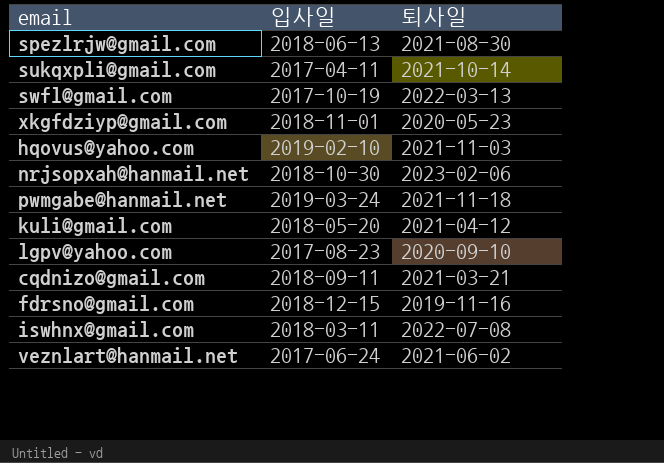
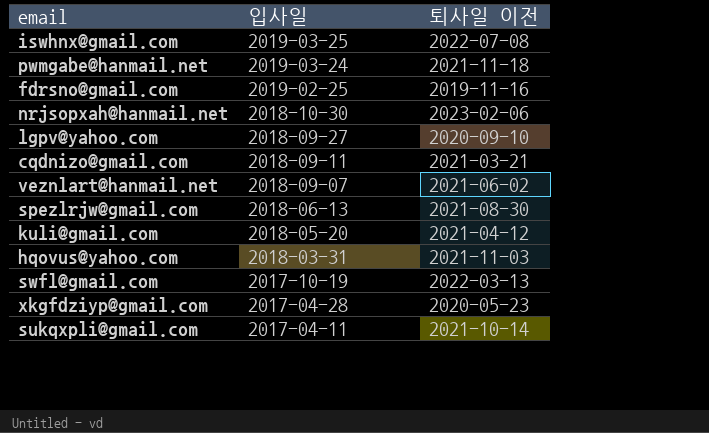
row order: none -> 입사일 descending
column name: 퇴사일 -> 퇴사일 이전
iswhnx@gmail.com | 입사일: 2018-03-11 -> 2019-03-25
fdrsno@gmail.com | 입사일: 2018-12-15 -> 2019-02-25
lgpv@yahoo.com | 입사일: 2017-08-23 -> 2018-09-27
veznlart@hanmail.net | 입사일: 2017-06-24 -> 2018-09-07
hqovus@yahoo.com | 입사일: 2019-02-10 -> 2018-03-31
xkgfdziyp@gmail.com | 입사일: 2018-11-01 -> 2017-04-28

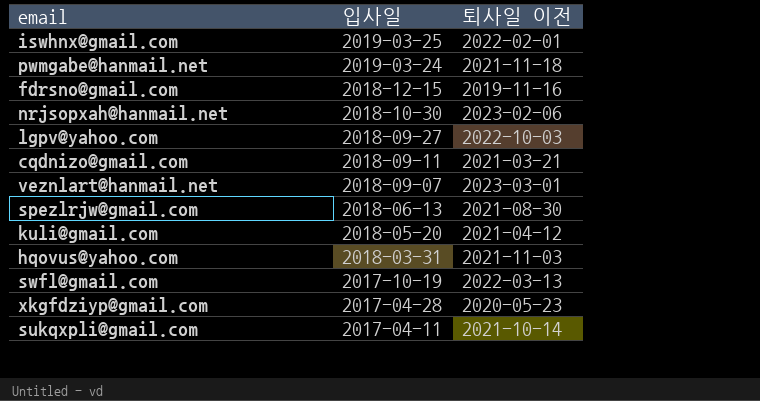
iswhnx@gmail.com | 퇴사일 이전: 2022-07-08 -> 2022-02-01
fdrsno@gmail.com | 입사일: 2019-02-25 -> 2018-12-15
lgpv@yahoo.com | 퇴사일 이전: 2020-09-10 -> 2022-10-03
veznlart@hanmail.net | 퇴사일 이전: 2021-06-02 -> 2023-03-01

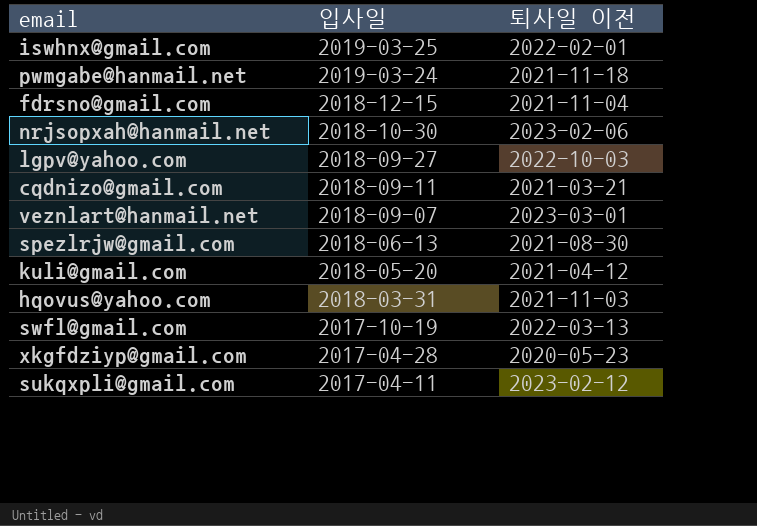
fdrsno@gmail.com | 퇴사일 이전: 2019-11-16 -> 2021-11-04
sukqxpli@gmail.com | 퇴사일 이전: 2021-10-14 -> 2023-02-12

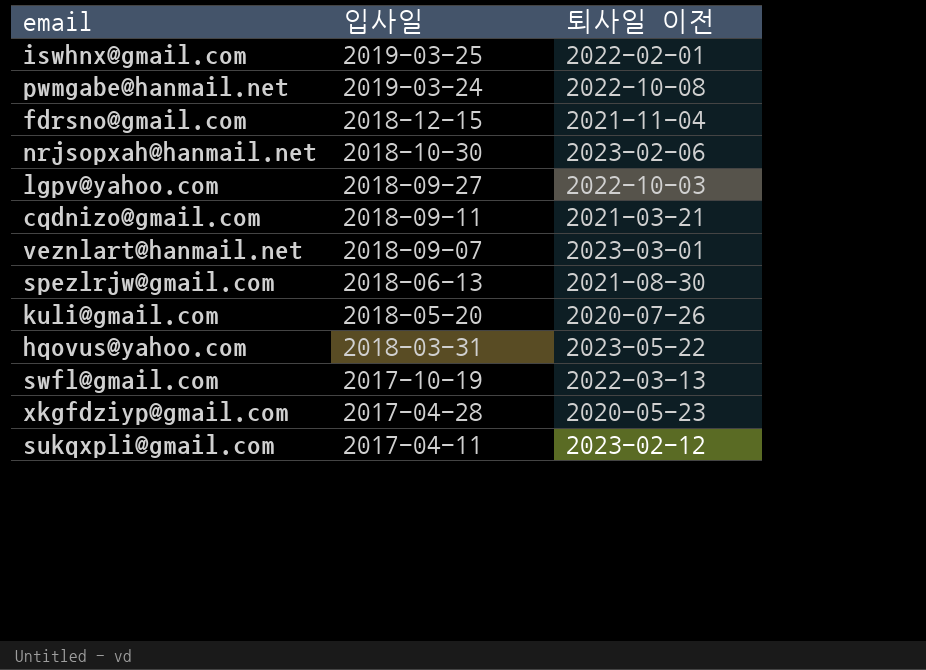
pwmgabe@hanmail.net | 퇴사일 이전: 2021-11-18 -> 2022-10-08
kuli@gmail.com | 퇴사일 이전: 2021-04-12 -> 2020-07-26
hqovus@yahoo.com | 퇴사일 이전: 2021-11-03 -> 2023-05-22

